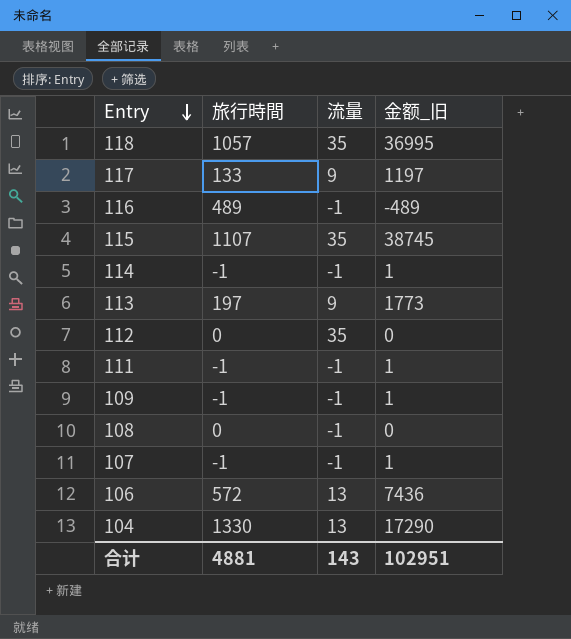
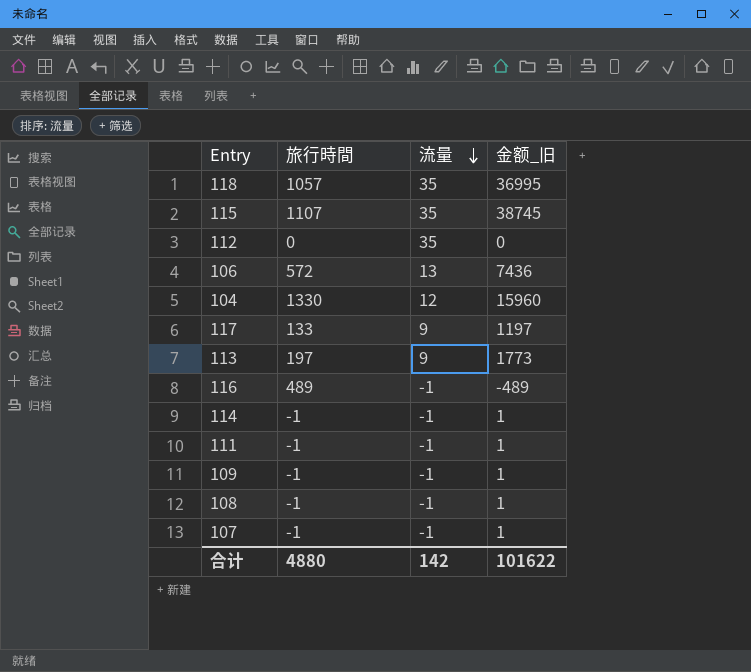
row order: Entry descending -> 流量 descending
104 | 流量: 13 -> 12
104 | 金额_旧: 17290 -> 15960
108 | 旅行時間: 0 -> -1
108 | 金额_旧: 0 -> 1
合计 | 旅行時間: 4881 -> 4880
合计 | 流量: 143 -> 142
合计 | 金额_旧: 102951 -> 101622

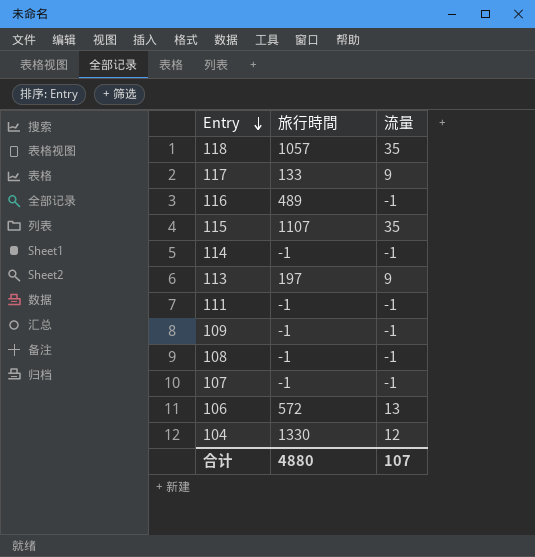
row order: 流量 descending -> Entry descending
column 金额_旧 | formula: [旅行時間] * [流量] -> none
row 112: 0 | 35 | 0 -> none
合计 | 流量: 142 -> 107

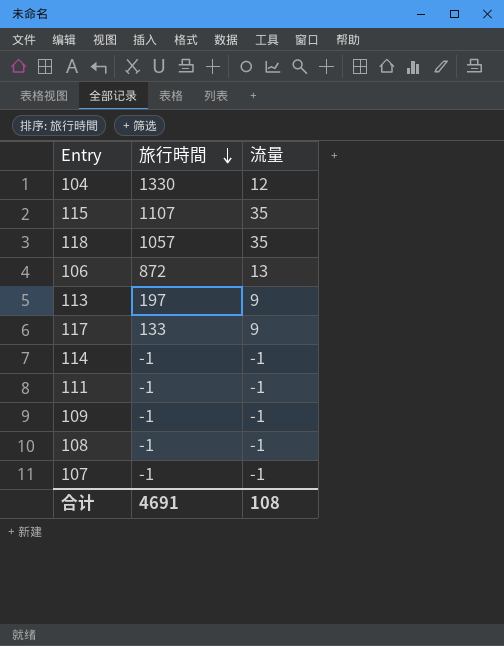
row order: Entry descending -> 旅行時間 descending
row 116: 489 | -1 -> none
106 | 旅行時間: 572 -> 872
合计 | 旅行時間: 4880 -> 4691
合计 | 流量: 107 -> 108

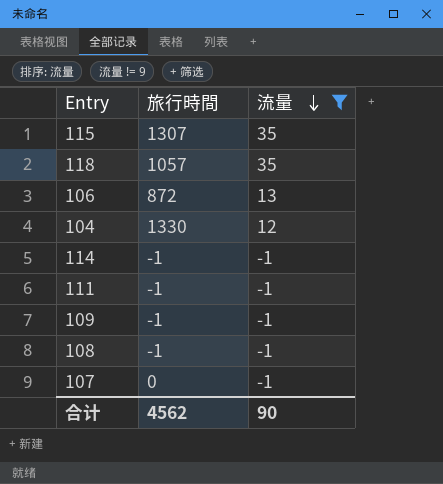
filter: none -> 流量 != 9
row order: 旅行時間 descending -> 流量 descending
115 | 旅行時間: 1107 -> 1307
107 | 旅行時間: -1 -> 0
合计 | 旅行時間: 4691 -> 4562
合计 | 流量: 108 -> 90

